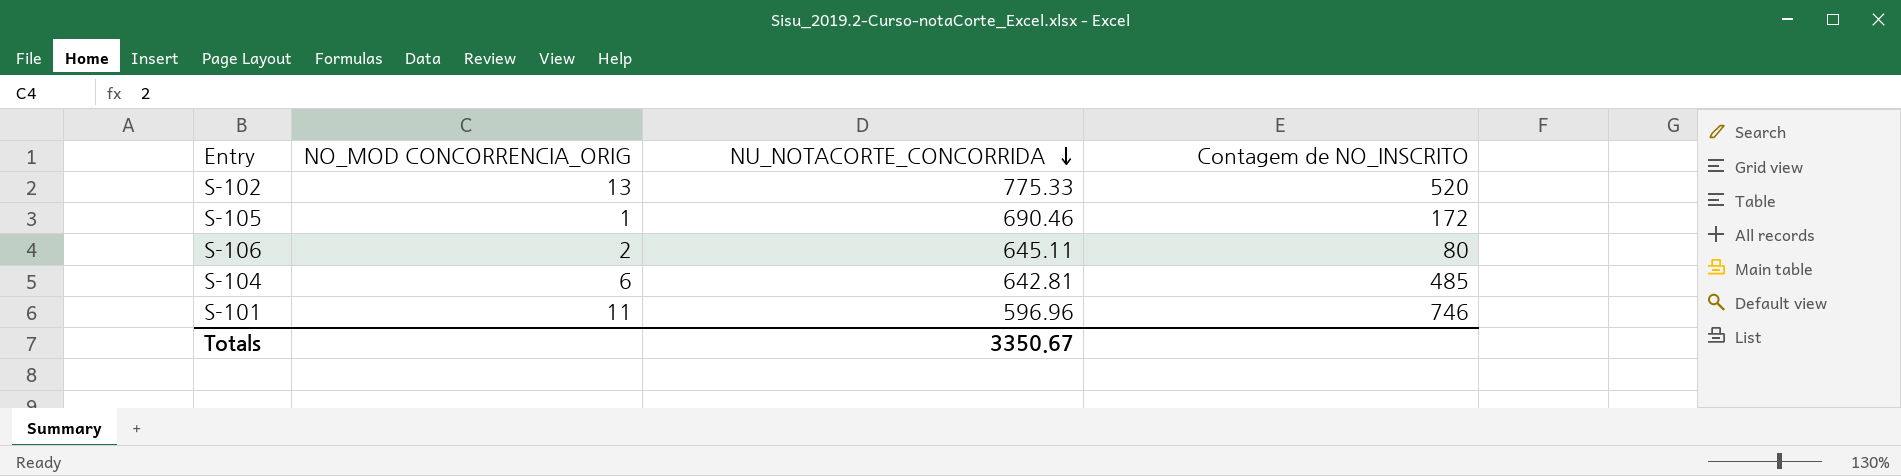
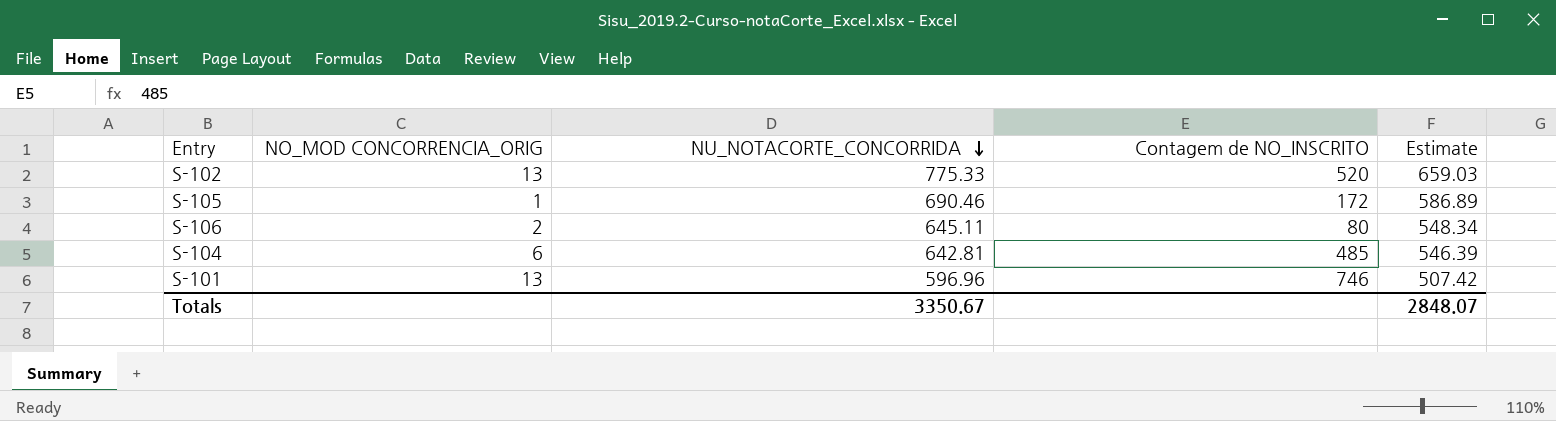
column Estimate | formula: none -> [NU_NOTACORTE_CONCORRIDA] * 0.85
S-101 | NO_MOD CONCORRENCIA_ORIG: 11 -> 13

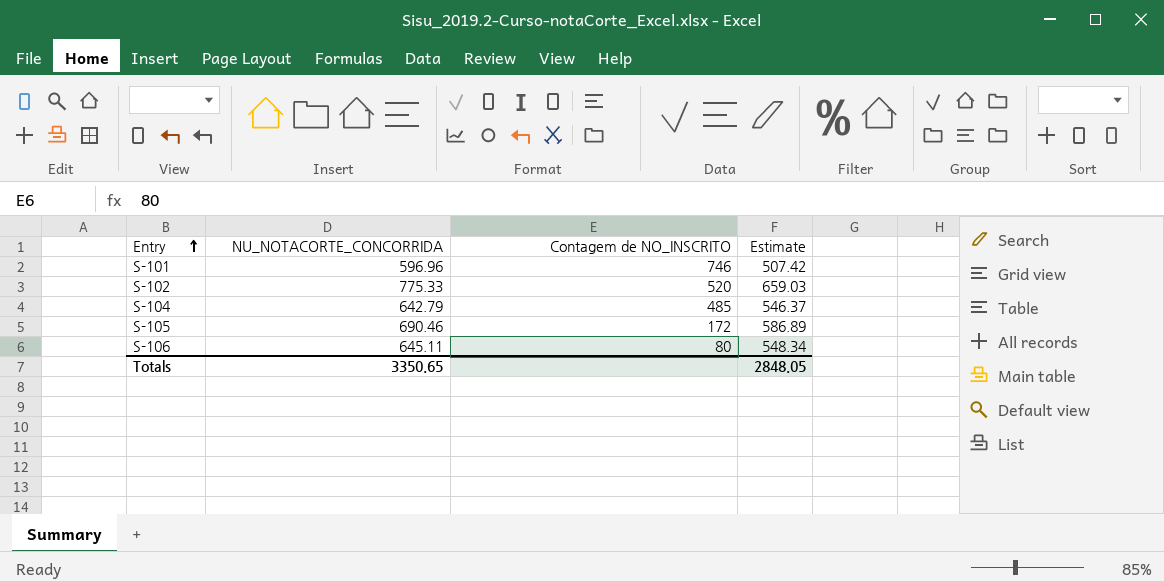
row order: NU_NOTACORTE_CONCORRIDA descending -> Entry ascending
column NO_MOD CONCORRENCIA_ORIG | position: 2 -> none
S-104 | NU_NOTACORTE_CONCORRIDA: 642.81 -> 642.79
S-104 | Estimate: 546.39 -> 546.37
Totals | NU_NOTACORTE_CONCORRIDA: 3350.67 -> 3350.65
Totals | Estimate: 2848.07 -> 2848.05

